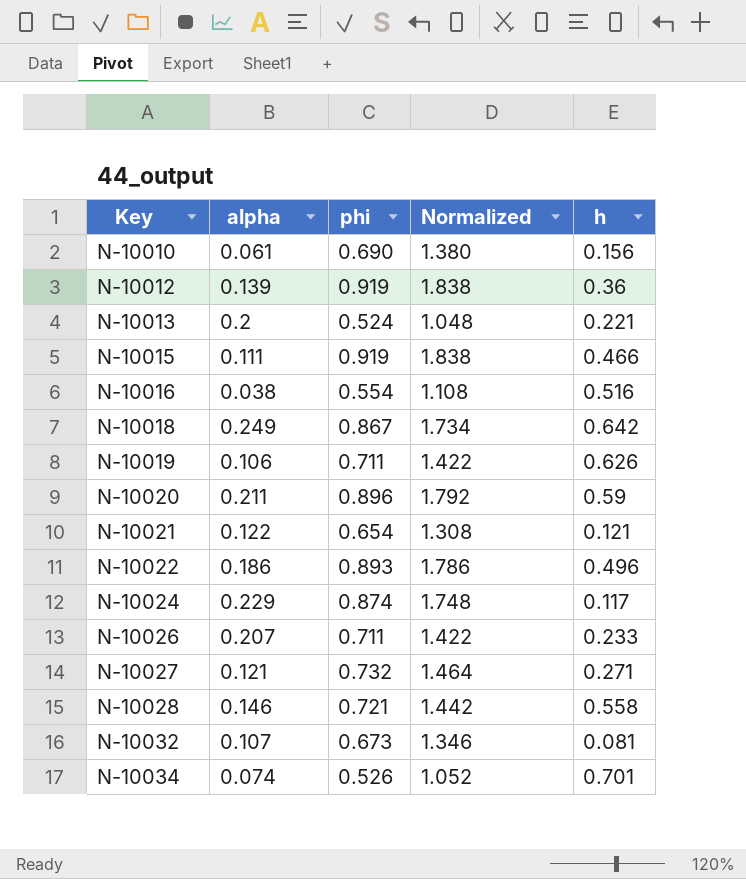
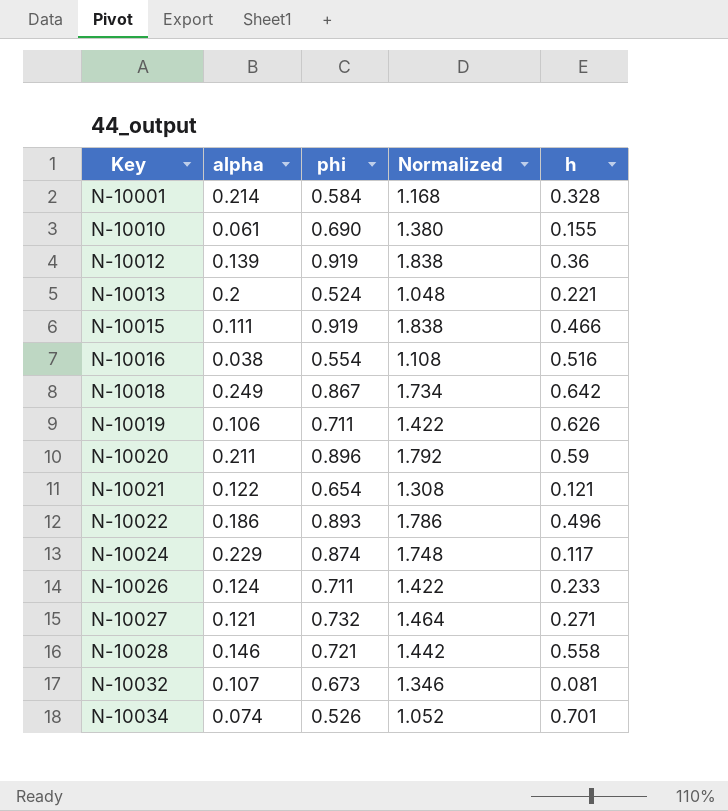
row N-10001: none -> 0.214 | 0.584 | 1.168 | 0.328
N-10010 | h: 0.156 -> 0.155
N-10026 | alpha: 0.207 -> 0.124

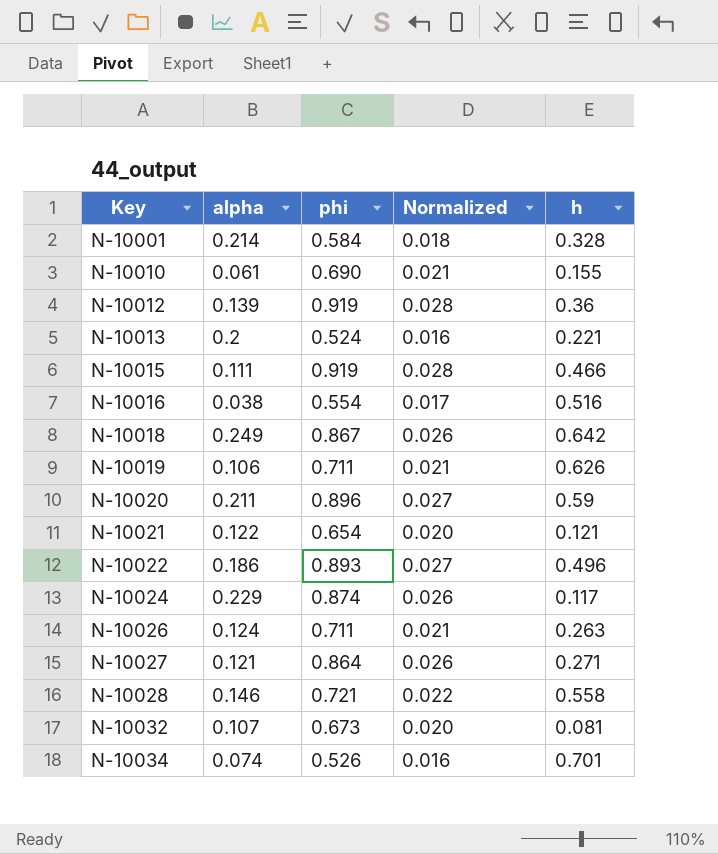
column Normalized | formula: [phi] * 2 -> [phi] * 0.03
N-10026 | h: 0.233 -> 0.263
N-10027 | phi: 0.732 -> 0.864

